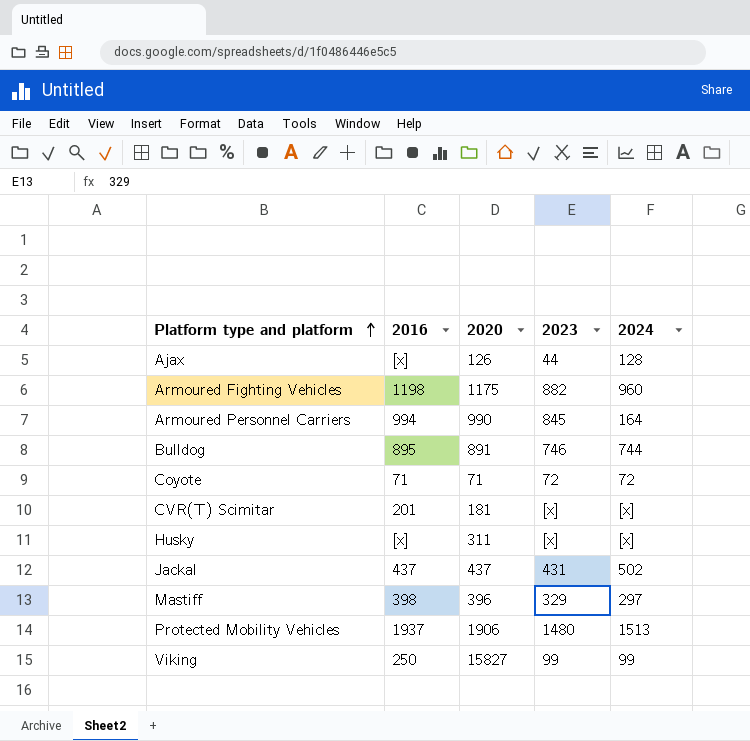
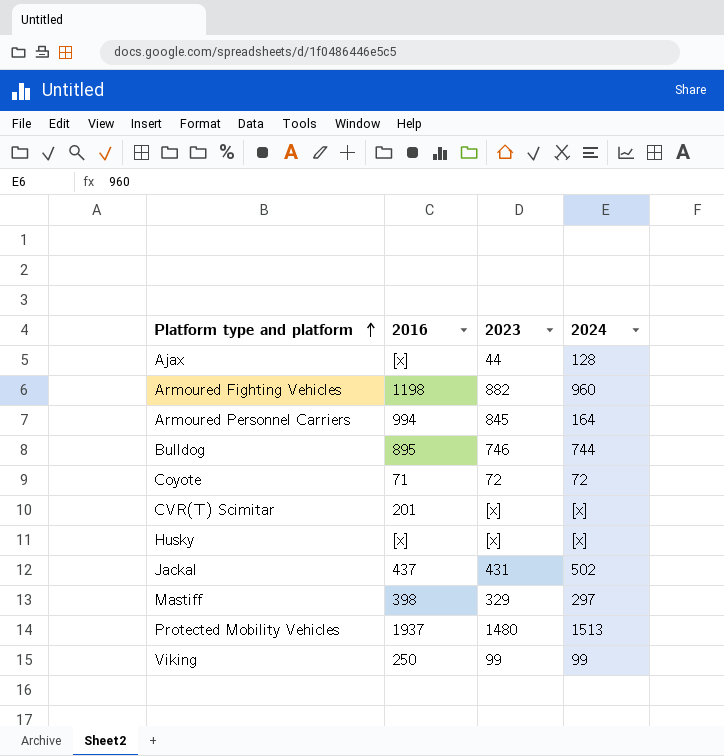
column 2020 | position: 3 -> none

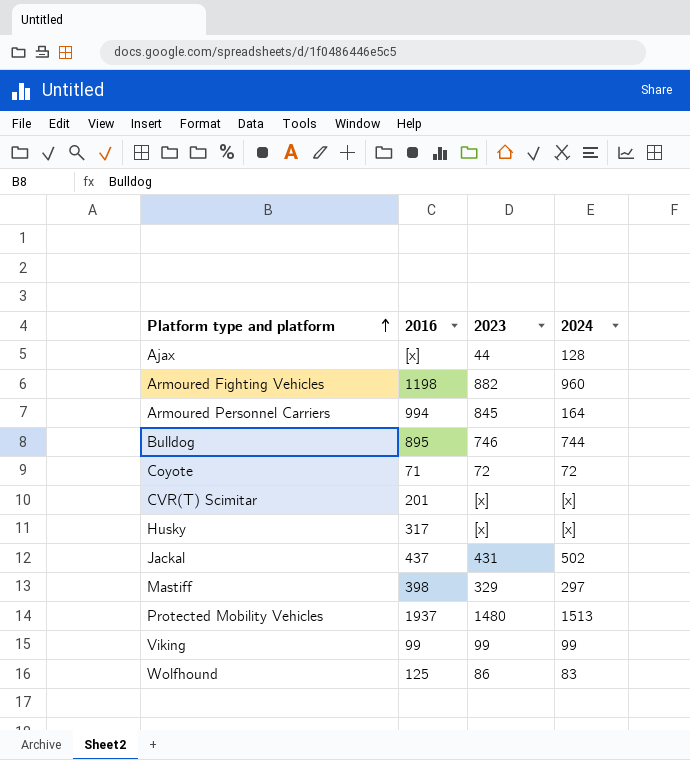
Husky | 2016: [x] -> 317
Viking | 2016: 250 -> 99
row Wolfhound: none -> 125 | 86 | 83

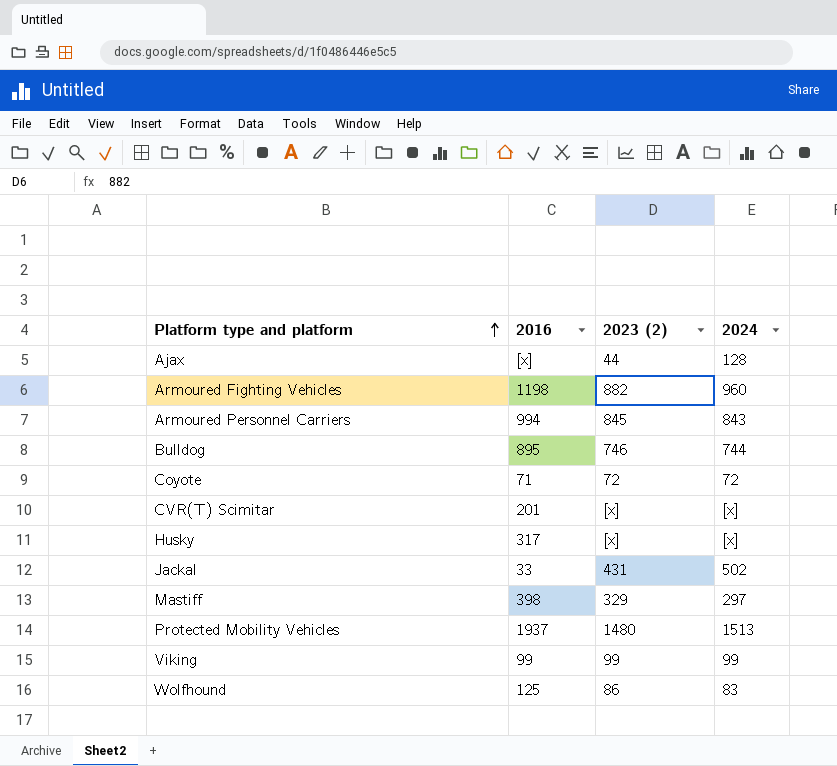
column name: 2023 -> 2023 (2)
Armoured Personnel Carriers | 2024: 164 -> 843
Jackal | 2016: 437 -> 33

